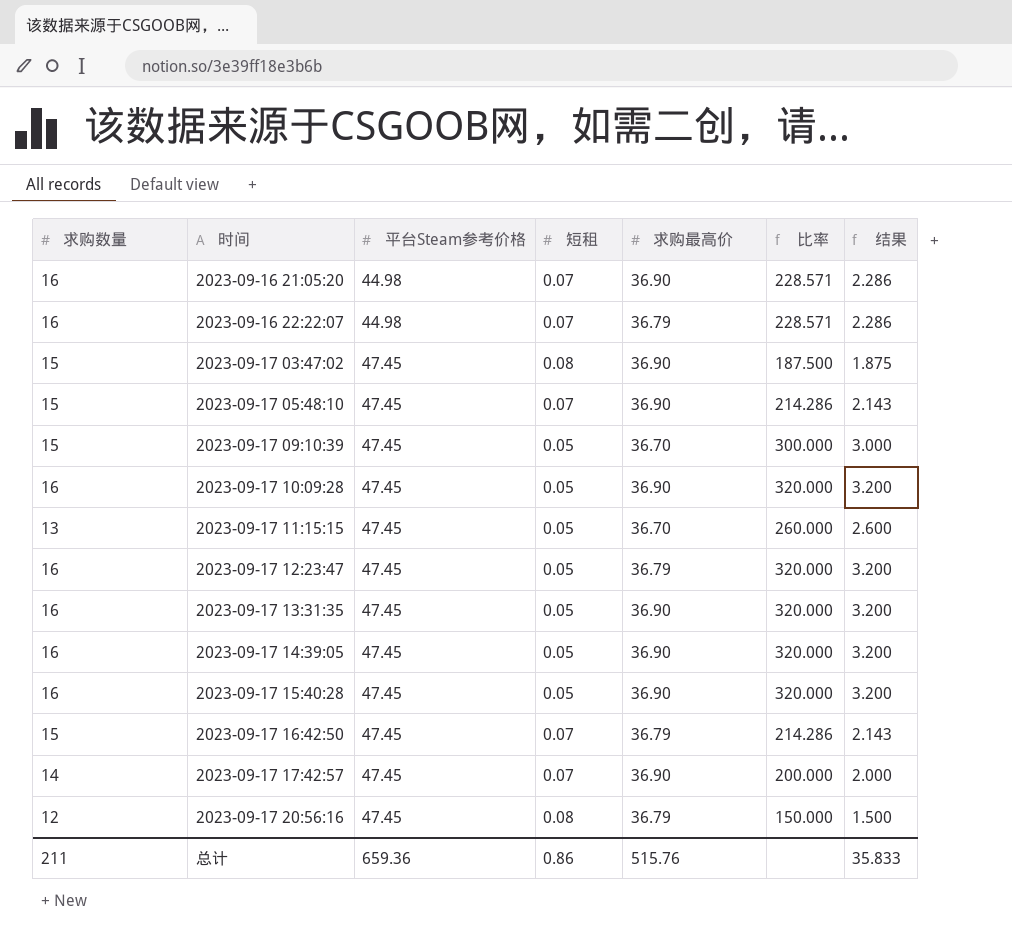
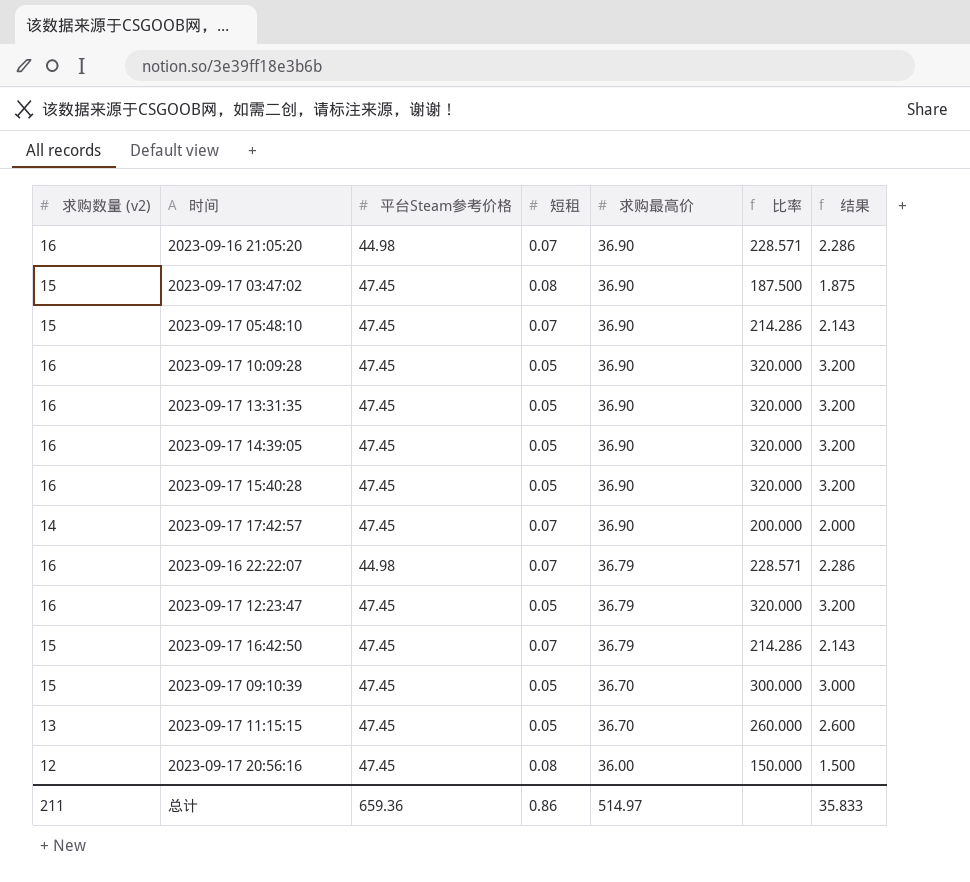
row order: 时间 ascending -> 求购最高价 descending
column name: 求购数量 -> 求购数量 (v2)
2023-09-17 20:56:16 | 求购最高价: 36.79 -> 36.00
总计 | 求购最高价: 515.76 -> 514.97

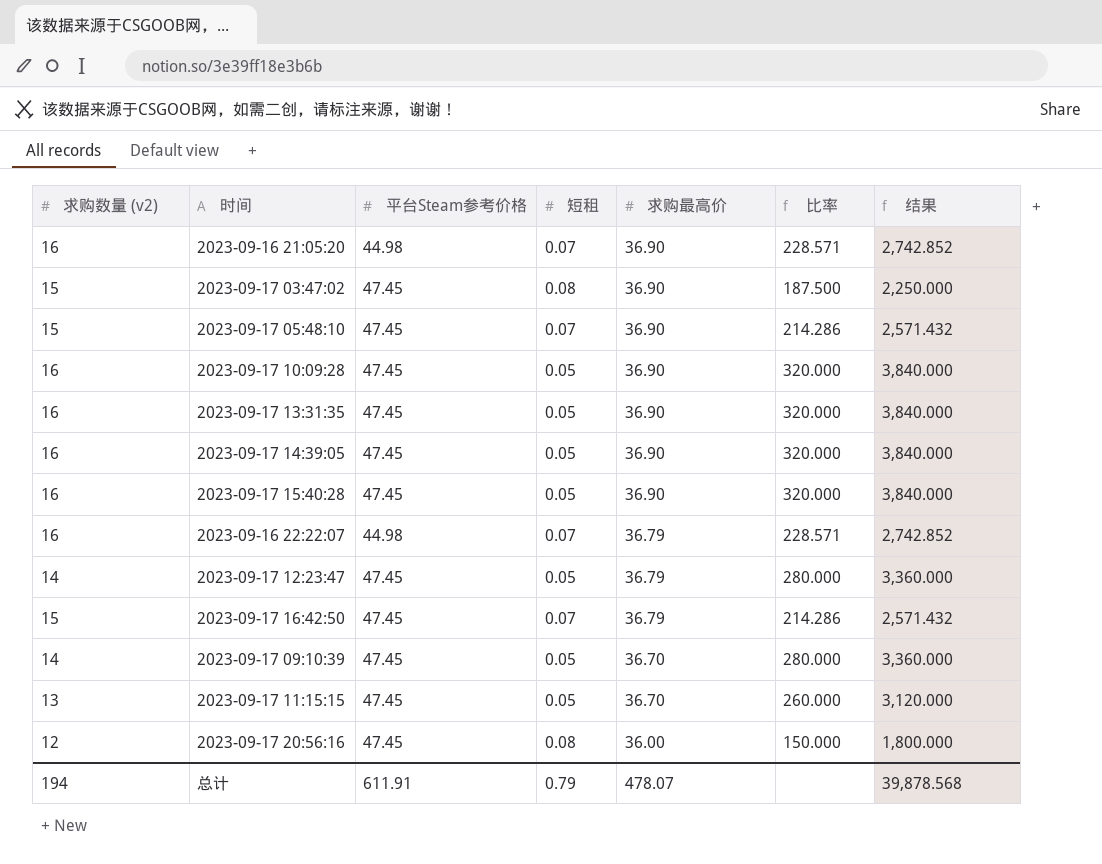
column 结果 | formula: [比率] * 0.01 -> [比率] * 12
row 2023-09-17 17:42:57: 14 | 47.45 | 0.07 | 36.90 | 200.000 | 2.000 -> none
2023-09-17 12:23:47 | 求购数量 (v2): 16 -> 14
2023-09-17 12:23:47 | 比率: 320.000 -> 280.000
2023-09-17 09:10:39 | 求购数量 (v2): 15 -> 14
2023-09-17 09:10:39 | 比率: 300.000 -> 280.000
总计 | 求购数量 (v2): 211 -> 194
总计 | 平台Steam参考价格: 659.36 -> 611.91
总计 | 短租: 0.86 -> 0.79
总计 | 求购最高价: 514.97 -> 478.07
总计 | 结果: 35.833 -> 39,878.568

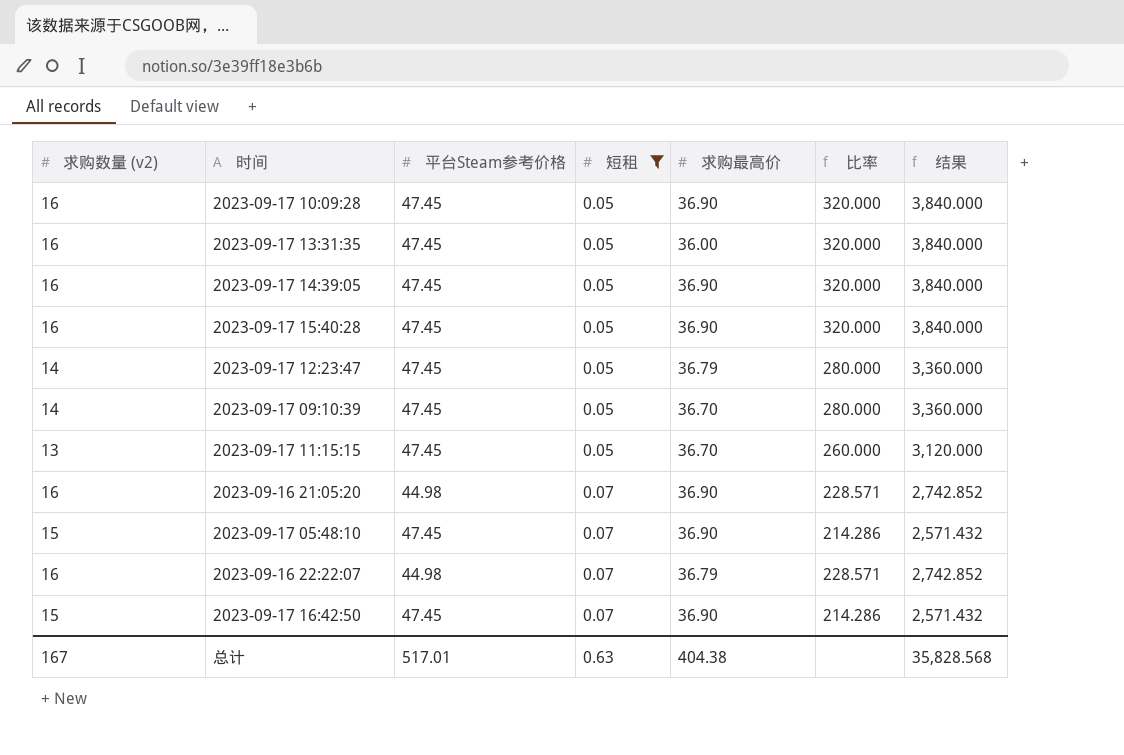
filter: none -> 短租 != 0.08
row order: 求购最高价 descending -> 短租 ascending
2023-09-17 13:31:35 | 求购最高价: 36.90 -> 36.00
2023-09-17 16:42:50 | 求购最高价: 36.79 -> 36.90
总计 | 求购数量 (v2): 194 -> 167
总计 | 平台Steam参考价格: 611.91 -> 517.01
总计 | 短租: 0.79 -> 0.63
总计 | 求购最高价: 478.07 -> 404.38
总计 | 结果: 39,878.568 -> 35,828.568

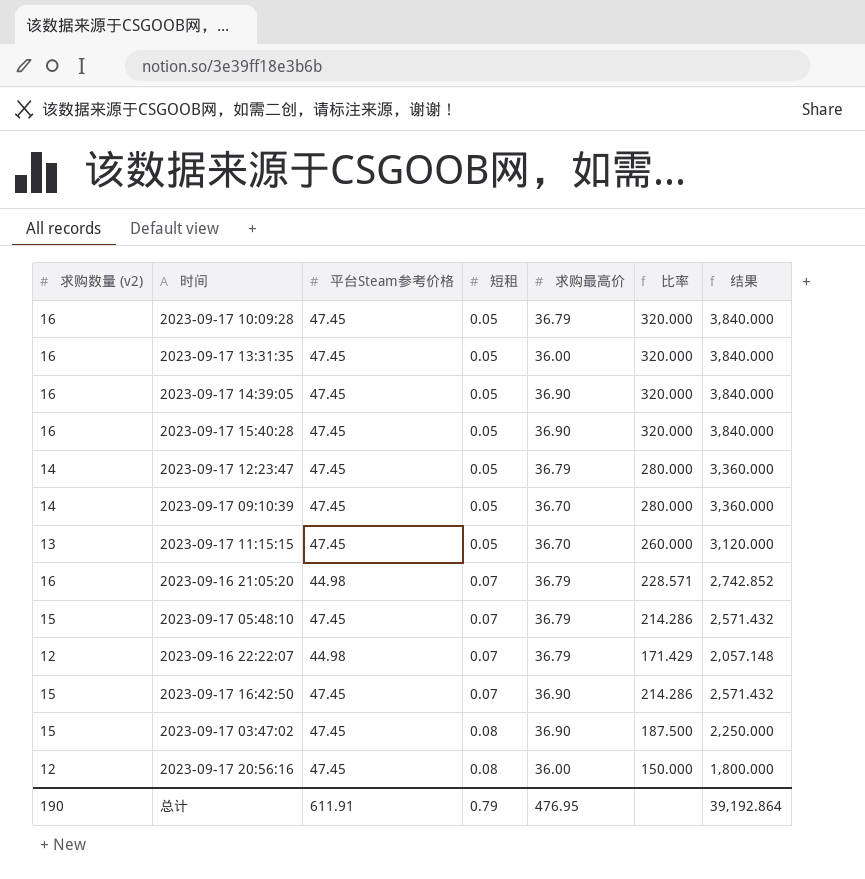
filter: 短租 != 0.08 -> none
2023-09-17 10:09:28 | 求购最高价: 36.90 -> 36.79
2023-09-16 21:05:20 | 求购最高价: 36.90 -> 36.79
2023-09-17 05:48:10 | 求购最高价: 36.90 -> 36.79
2023-09-16 22:22:07 | 求购数量 (v2): 16 -> 12
2023-09-16 22:22:07 | 比率: 228.571 -> 171.429
2023-09-16 22:22:07 | 结果: 2,742.852 -> 2,057.148
总计 | 求购数量 (v2): 167 -> 190
总计 | 平台Steam参考价格: 517.01 -> 611.91
总计 | 短租: 0.63 -> 0.79
总计 | 求购最高价: 404.38 -> 476.95
总计 | 结果: 35,828.568 -> 39,192.864

